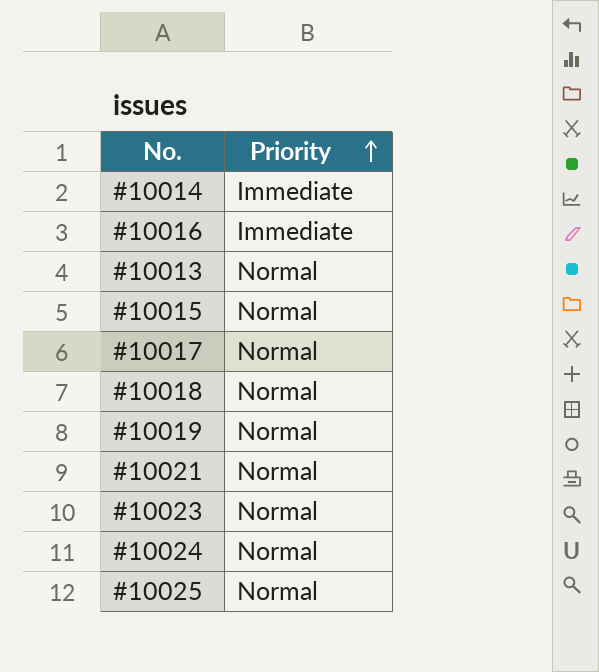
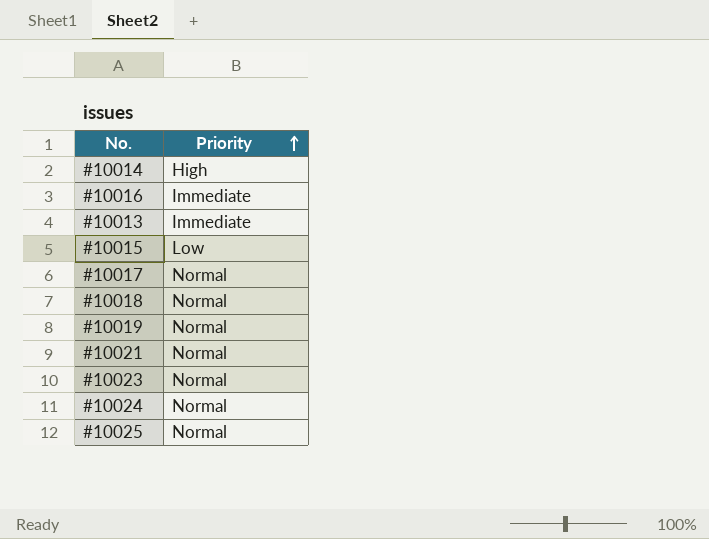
#10014 | Priority: Immediate -> High
#10013 | Priority: Normal -> Immediate
#10015 | Priority: Normal -> Low

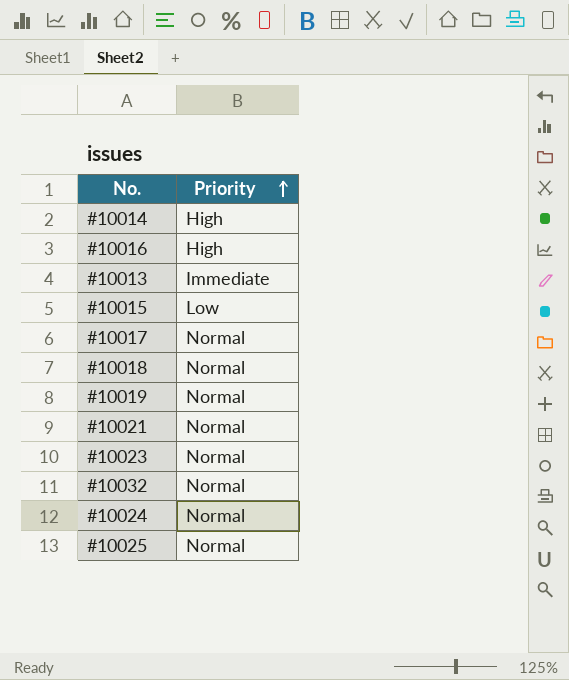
#10016 | Priority: Immediate -> High
row #10032: none -> Normal

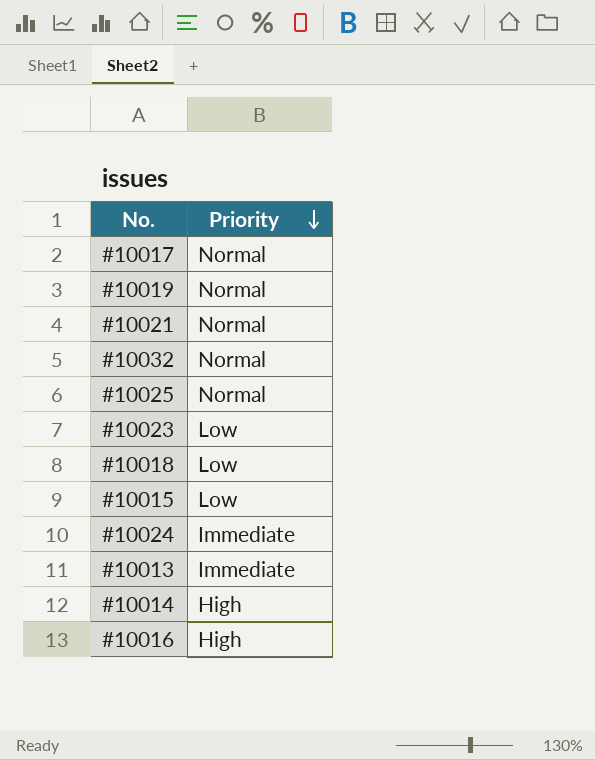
row order: Priority ascending -> Priority descending
#10023 | Priority: Normal -> Low
#10018 | Priority: Normal -> Low
#10024 | Priority: Normal -> Immediate

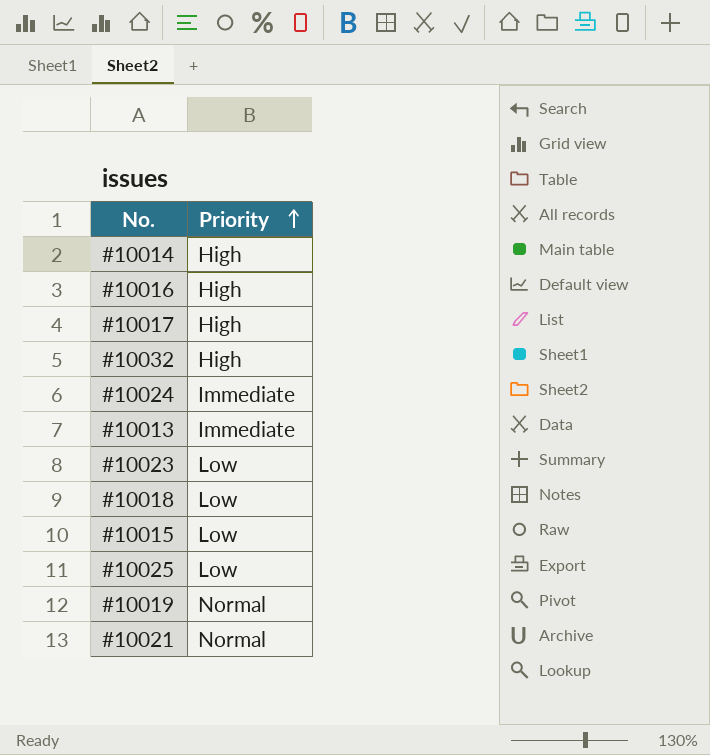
row order: Priority descending -> Priority ascending
#10017 | Priority: Normal -> High
#10032 | Priority: Normal -> High
#10025 | Priority: Normal -> Low

